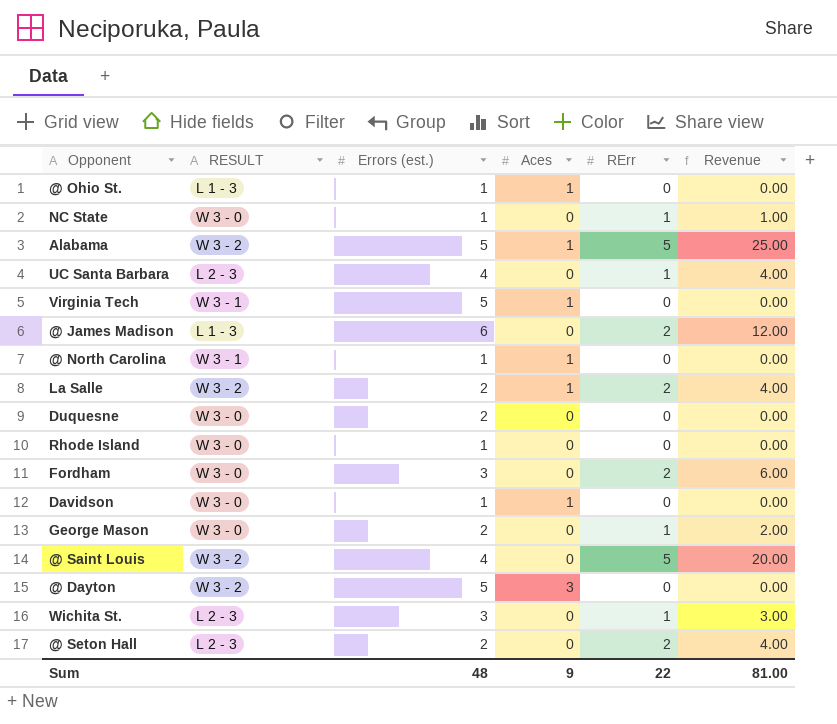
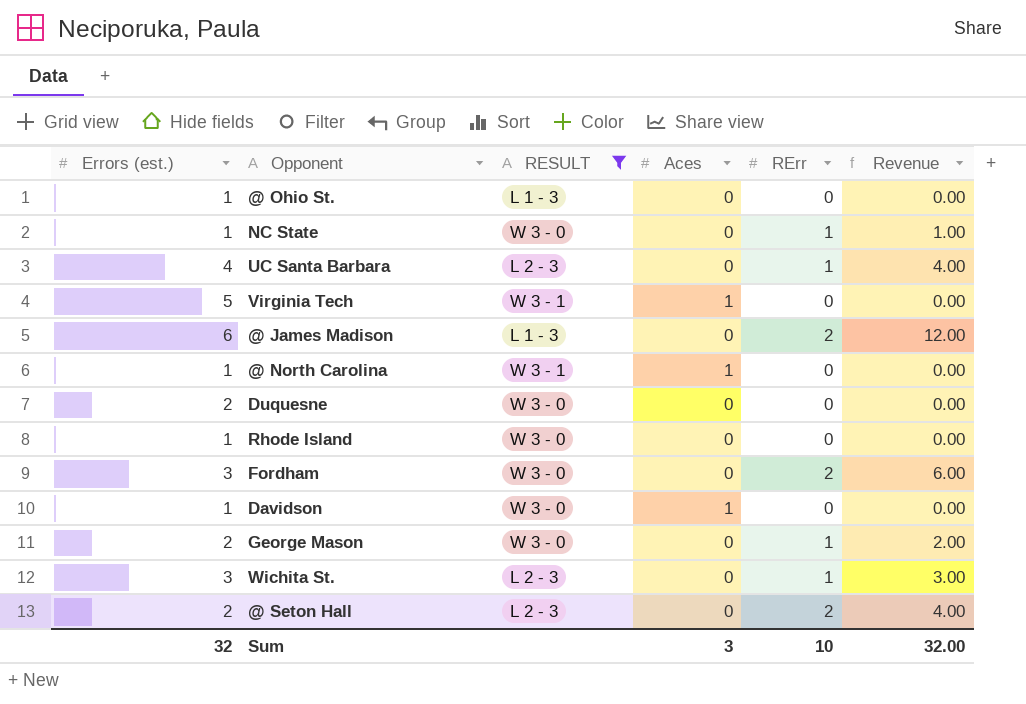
filter: none -> RESULT != W 3 - 2
column Errors (est.) | position: 3 -> 1
@ Ohio St. | Aces: 1 -> 0
Sum | Errors (est.): 48 -> 32
Sum | Aces: 9 -> 3
Sum | RErr: 22 -> 10
Sum | Revenue: 81.00 -> 32.00

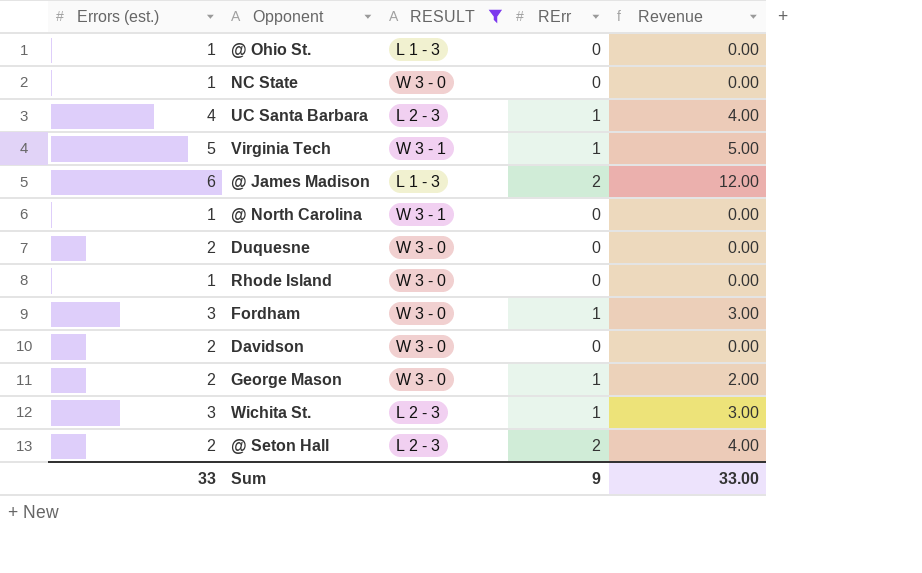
column Aces | position: 4 -> none
NC State | RErr: 1 -> 0
NC State | Revenue: 1.00 -> 0.00
Virginia Tech | RErr: 0 -> 1
Virginia Tech | Revenue: 0.00 -> 5.00
Fordham | RErr: 2 -> 1
Fordham | Revenue: 6.00 -> 3.00
Davidson | Errors (est.): 1 -> 2
Sum | Errors (est.): 32 -> 33
Sum | RErr: 10 -> 9
Sum | Revenue: 32.00 -> 33.00

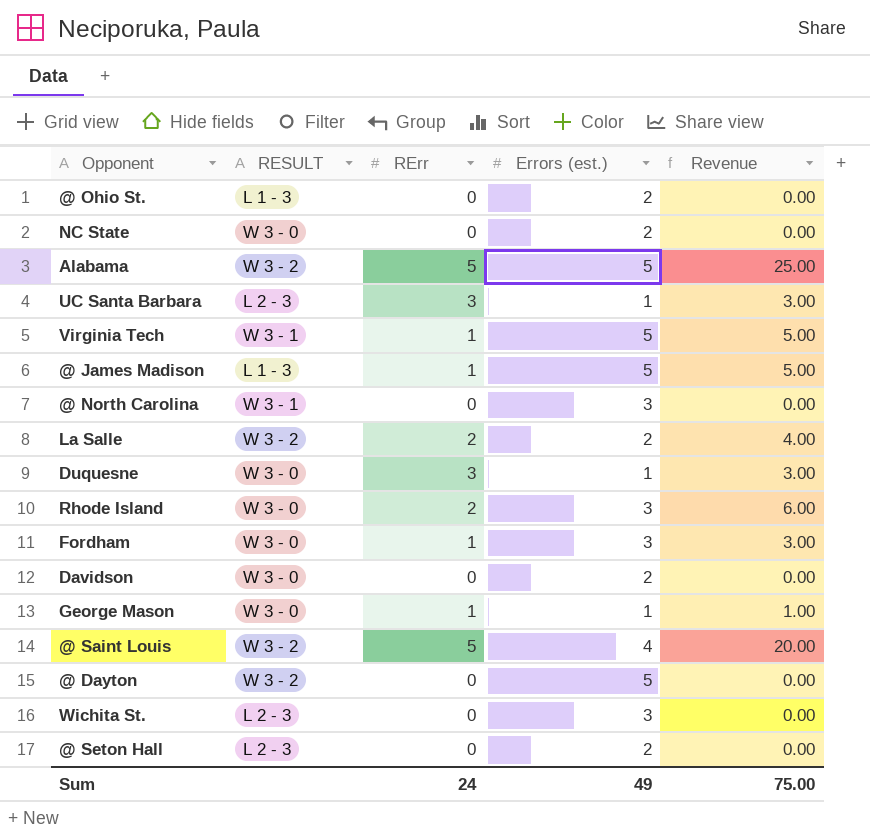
filter: RESULT != W 3 - 2 -> none
column Errors (est.) | position: 1 -> 4
@ Ohio St. | Errors (est.): 1 -> 2
NC State | Errors (est.): 1 -> 2
UC Santa Barbara | RErr: 1 -> 3
UC Santa Barbara | Errors (est.): 4 -> 1
UC Santa Barbara | Revenue: 4.00 -> 3.00
@ James Madison | RErr: 2 -> 1
@ James Madison | Errors (est.): 6 -> 5
@ James Madison | Revenue: 12.00 -> 5.00
@ North Carolina | Errors (est.): 1 -> 3
Duquesne | RErr: 0 -> 3
Duquesne | Errors (est.): 2 -> 1
Duquesne | Revenue: 0.00 -> 3.00
Rhode Island | RErr: 0 -> 2
Rhode Island | Errors (est.): 1 -> 3
Rhode Island | Revenue: 0.00 -> 6.00
George Mason | Errors (est.): 2 -> 1
George Mason | Revenue: 2.00 -> 1.00
Wichita St. | RErr: 1 -> 0
Wichita St. | Revenue: 3.00 -> 0.00
@ Seton Hall | RErr: 2 -> 0
@ Seton Hall | Revenue: 4.00 -> 0.00
Sum | RErr: 9 -> 24
Sum | Errors (est.): 33 -> 49
Sum | Revenue: 33.00 -> 75.00

